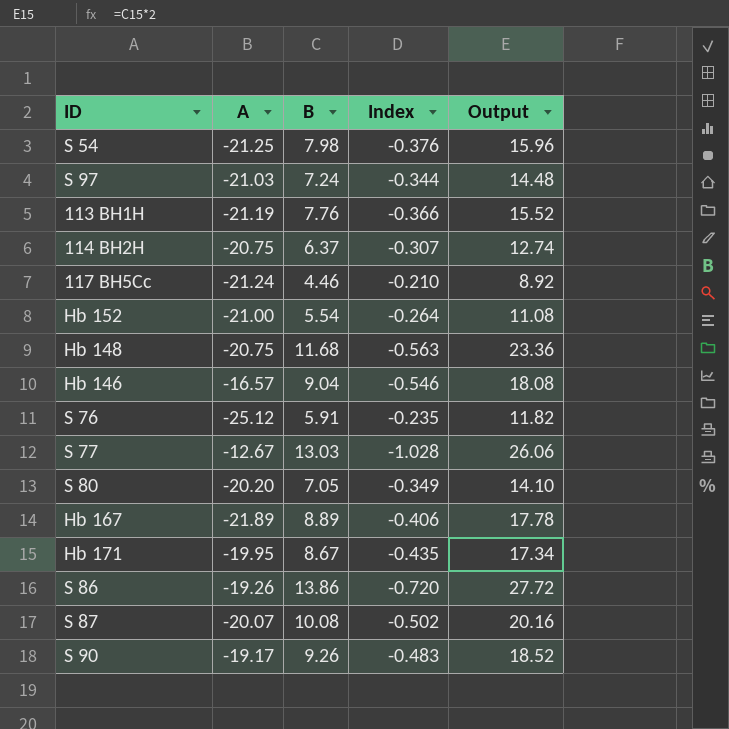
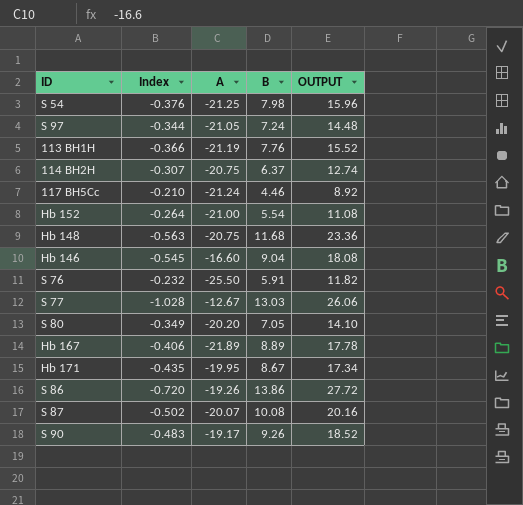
column Index | position: 4 -> 2
column name: Output -> OUTPUT
S 97 | A: -21.03 -> -21.05
Hb 146 | Index: -0.546 -> -0.545
Hb 146 | A: -16.57 -> -16.60
S 76 | Index: -0.235 -> -0.232
S 76 | A: -25.12 -> -25.50

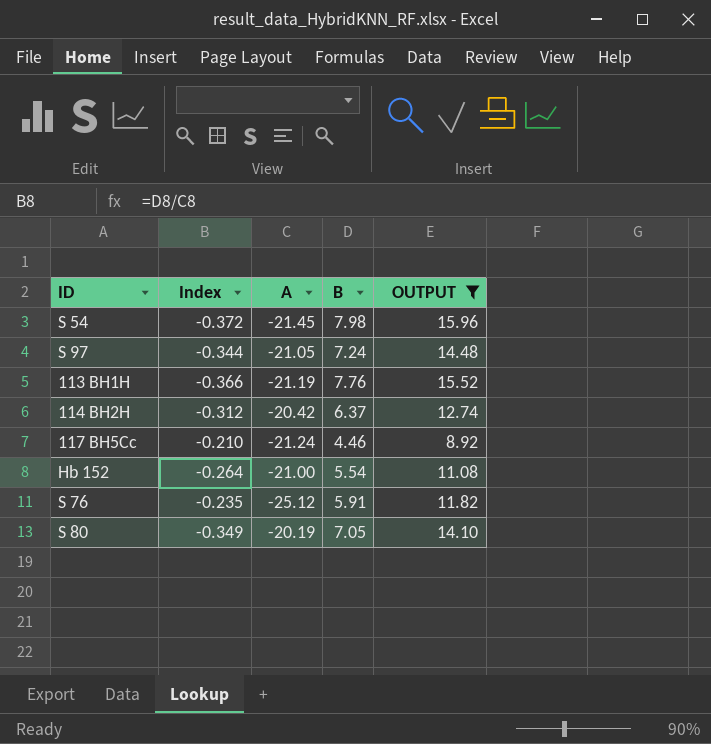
filter: none -> OUTPUT <= 15.96
S 54 | Index: -0.376 -> -0.372
S 54 | A: -21.25 -> -21.45
114 BH2H | Index: -0.307 -> -0.312
114 BH2H | A: -20.75 -> -20.42
S 76 | Index: -0.232 -> -0.235
S 76 | A: -25.50 -> -25.12
S 80 | A: -20.20 -> -20.19

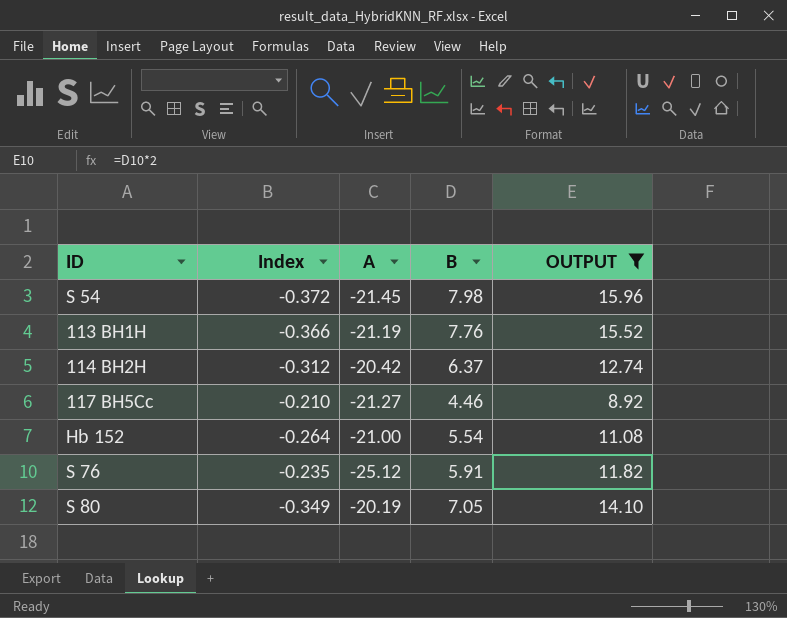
row S 97: -0.344 | -21.05 | 7.24 | 14.48 -> none
117 BH5Cc | A: -21.24 -> -21.27

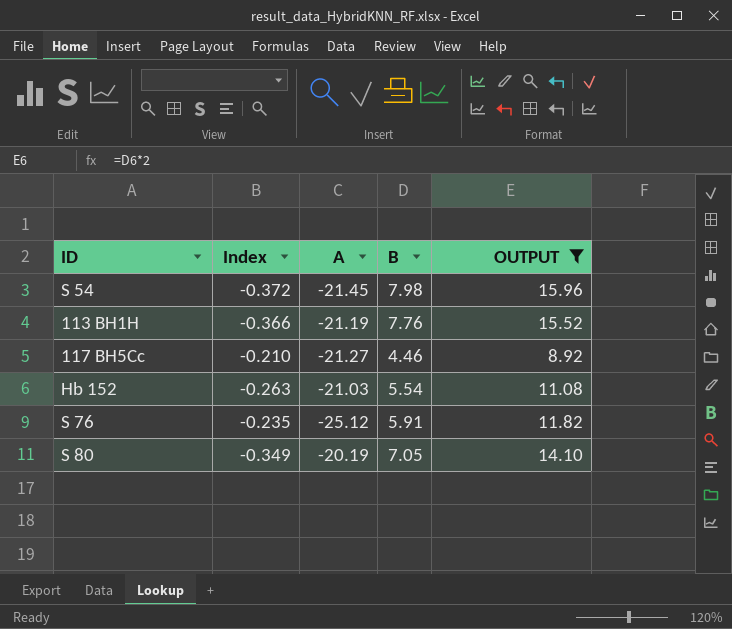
row 114 BH2H: -0.312 | -20.42 | 6.37 | 12.74 -> none
Hb 152 | Index: -0.264 -> -0.263
Hb 152 | A: -21.00 -> -21.03

